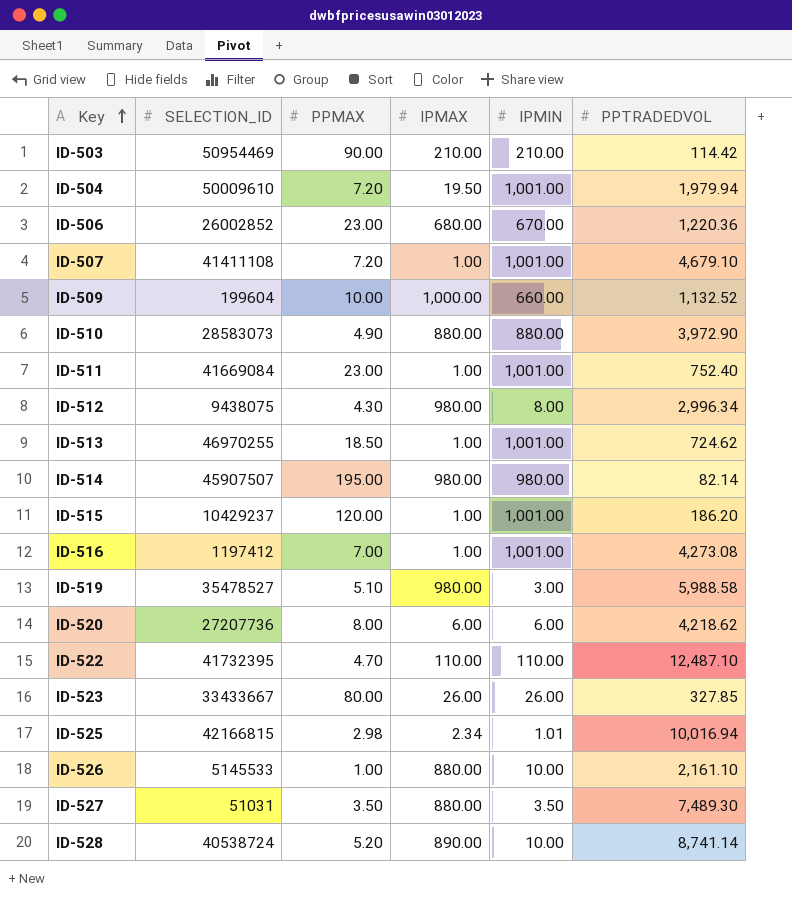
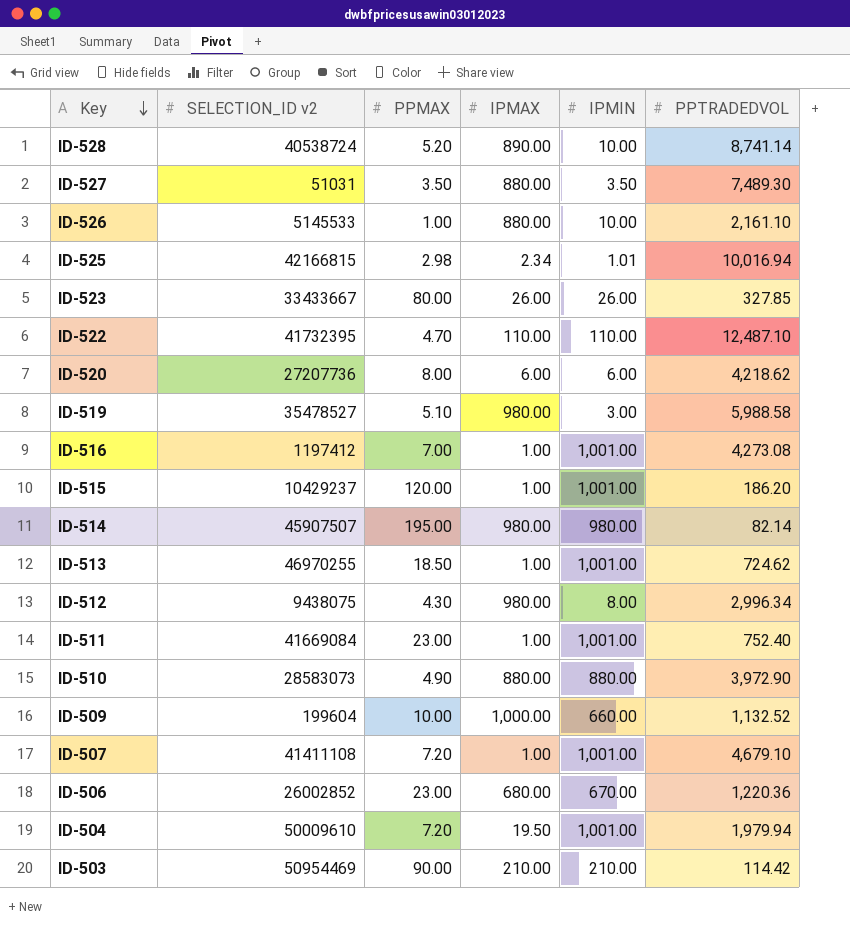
row order: Key ascending -> Key descending
column name: SELECTION_ID -> SELECTION_ID v2

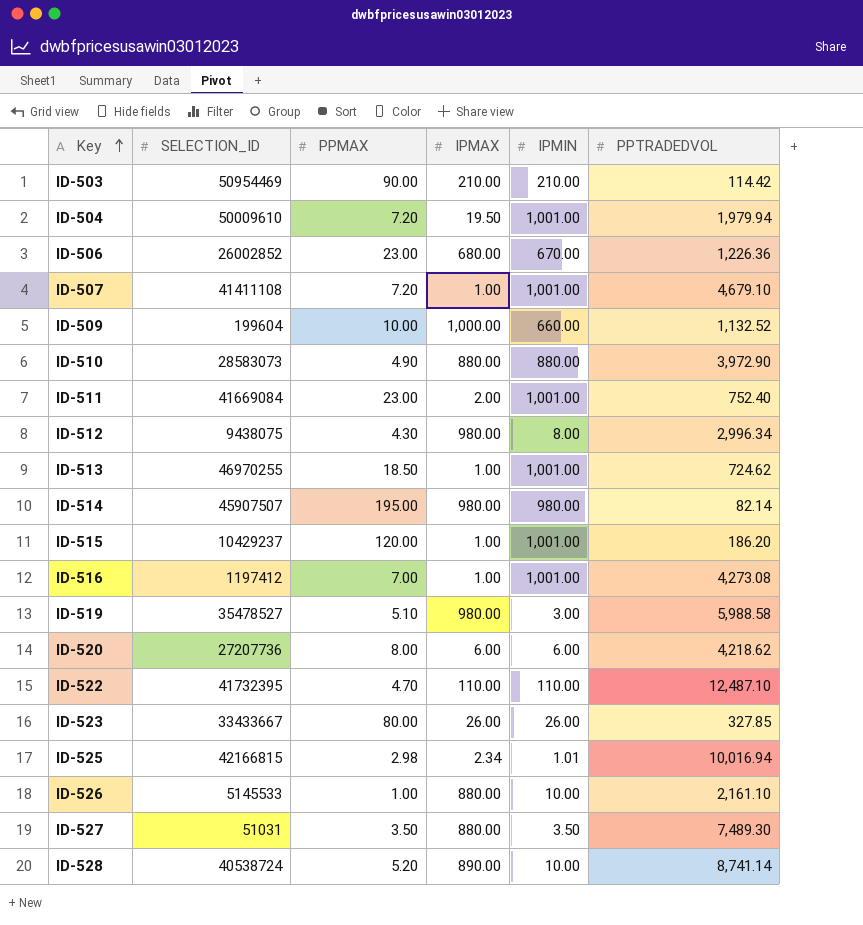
row order: Key descending -> Key ascending
column name: SELECTION_ID v2 -> SELECTION_ID
ID-506 | PPTRADEDVOL: 1,220.36 -> 1,226.36
ID-511 | IPMAX: 1.00 -> 2.00

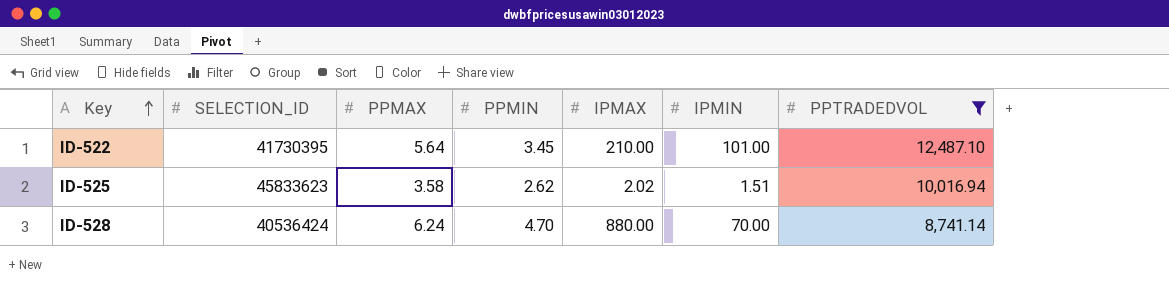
filter: none -> PPTRADEDVOL >= 8,741.14
column PPMIN | position: none -> 4
ID-522 | SELECTION_ID: 41732395 -> 41730395
ID-522 | PPMAX: 4.70 -> 5.64
ID-522 | IPMAX: 110.00 -> 210.00
ID-522 | IPMIN: 110.00 -> 101.00
ID-525 | SELECTION_ID: 42166815 -> 45833623
ID-525 | PPMAX: 2.98 -> 3.58
ID-525 | IPMAX: 2.34 -> 2.02
ID-525 | IPMIN: 1.01 -> 1.51
ID-528 | SELECTION_ID: 40538724 -> 40536424
ID-528 | PPMAX: 5.20 -> 6.24
ID-528 | IPMAX: 890.00 -> 880.00
ID-528 | IPMIN: 10.00 -> 70.00

